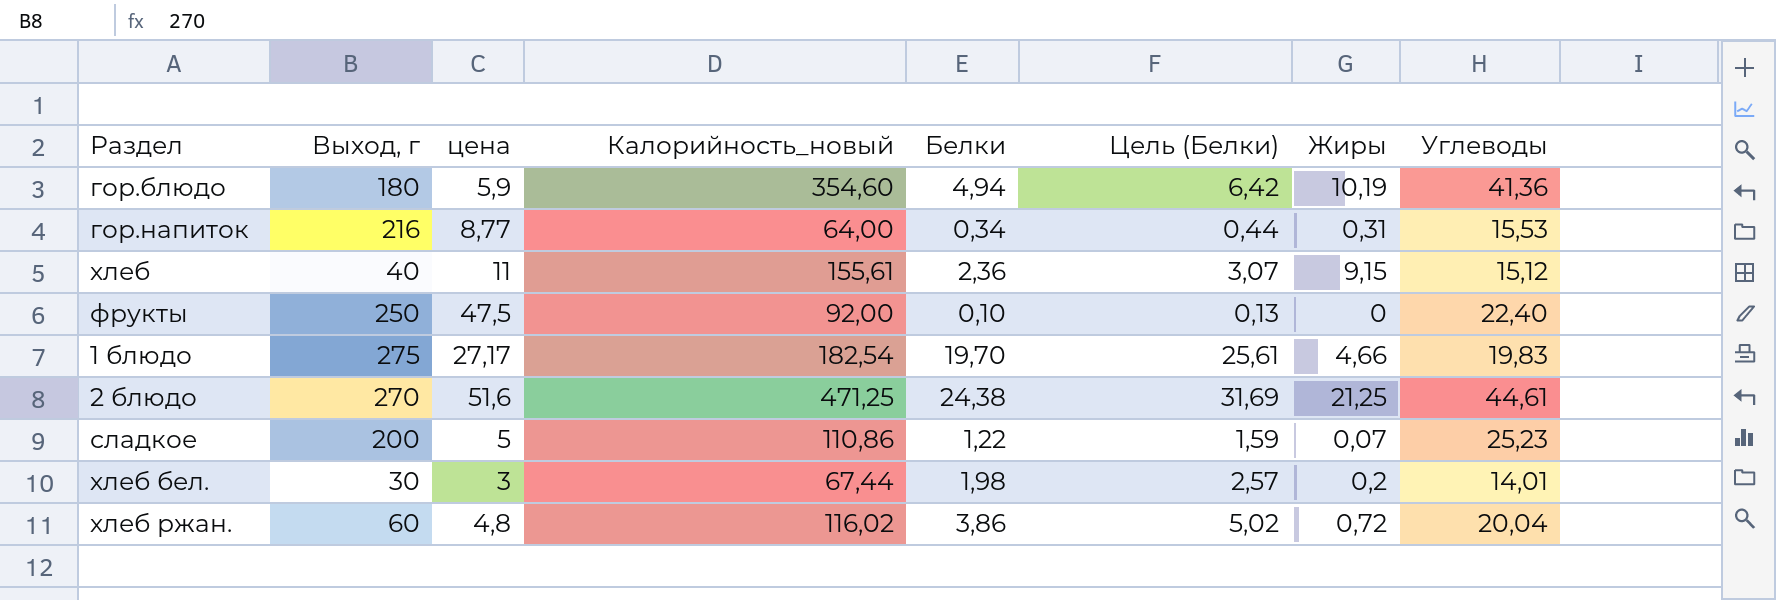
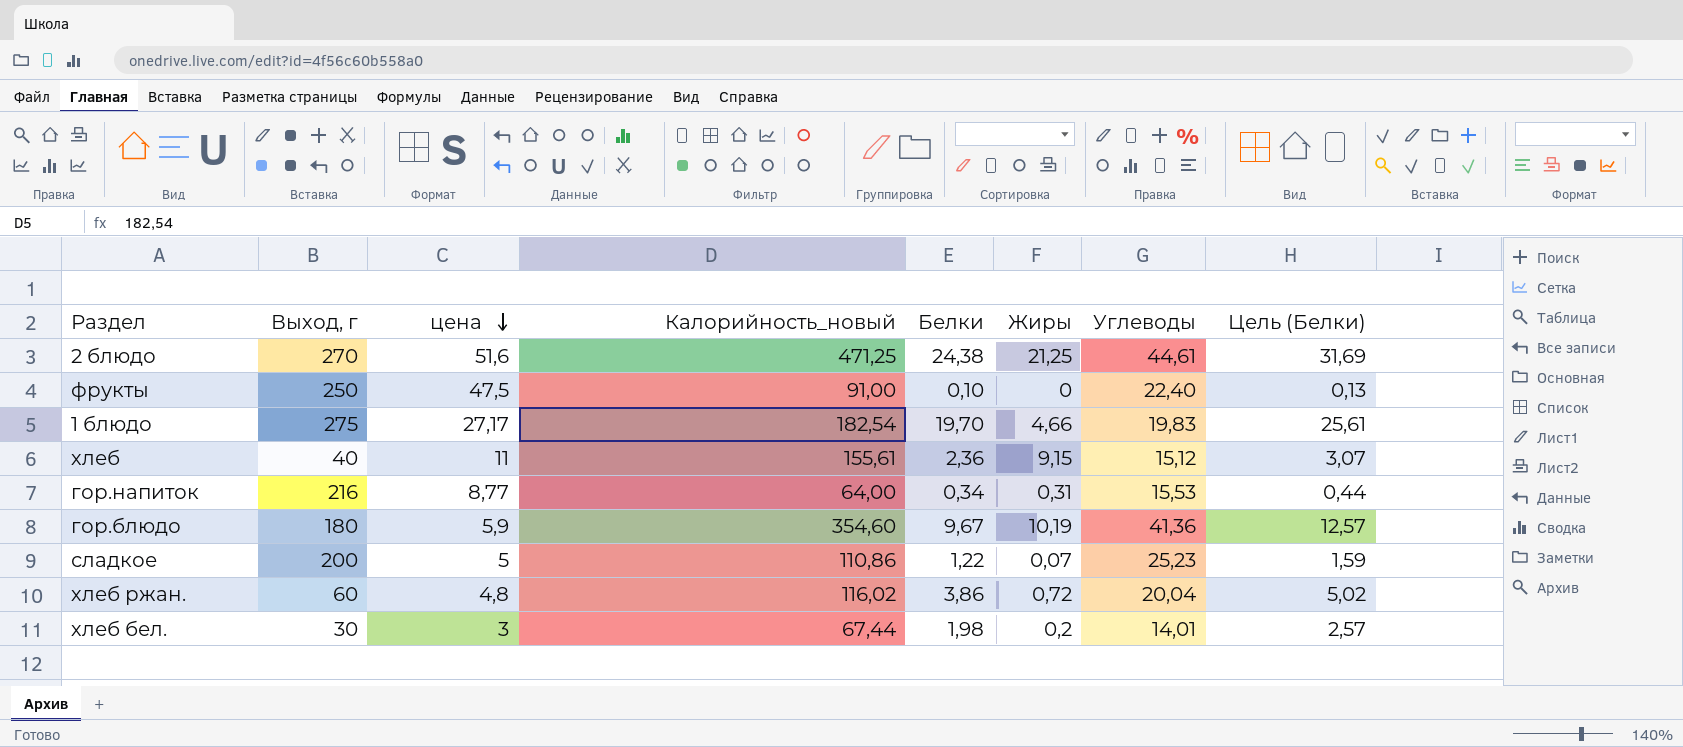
row order: none -> цена descending
column Цель (Белки) | position: 6 -> 8
фрукты | Калорийность_новый: 92,00 -> 91,00
гор.блюдо | Белки: 4,94 -> 9,67
гор.блюдо | Цель (Белки): 6,42 -> 12,57

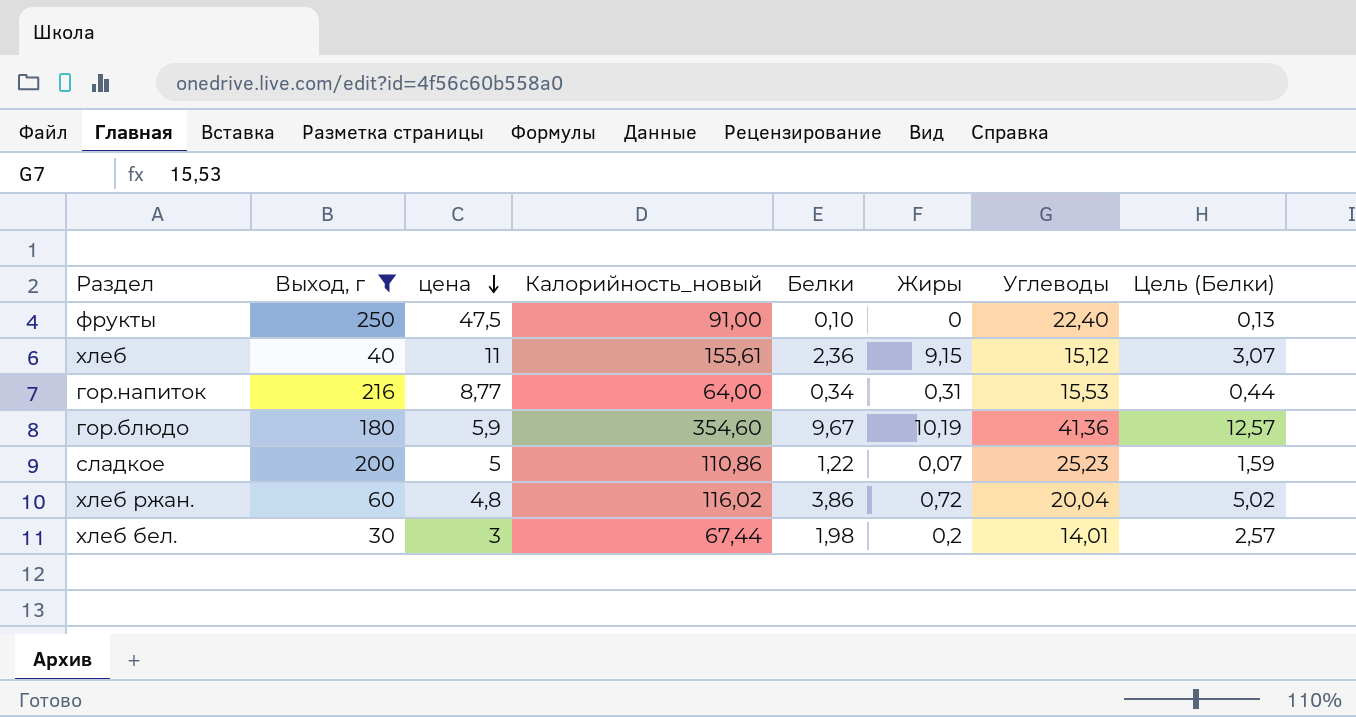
filter: none -> Выход, г <= 250

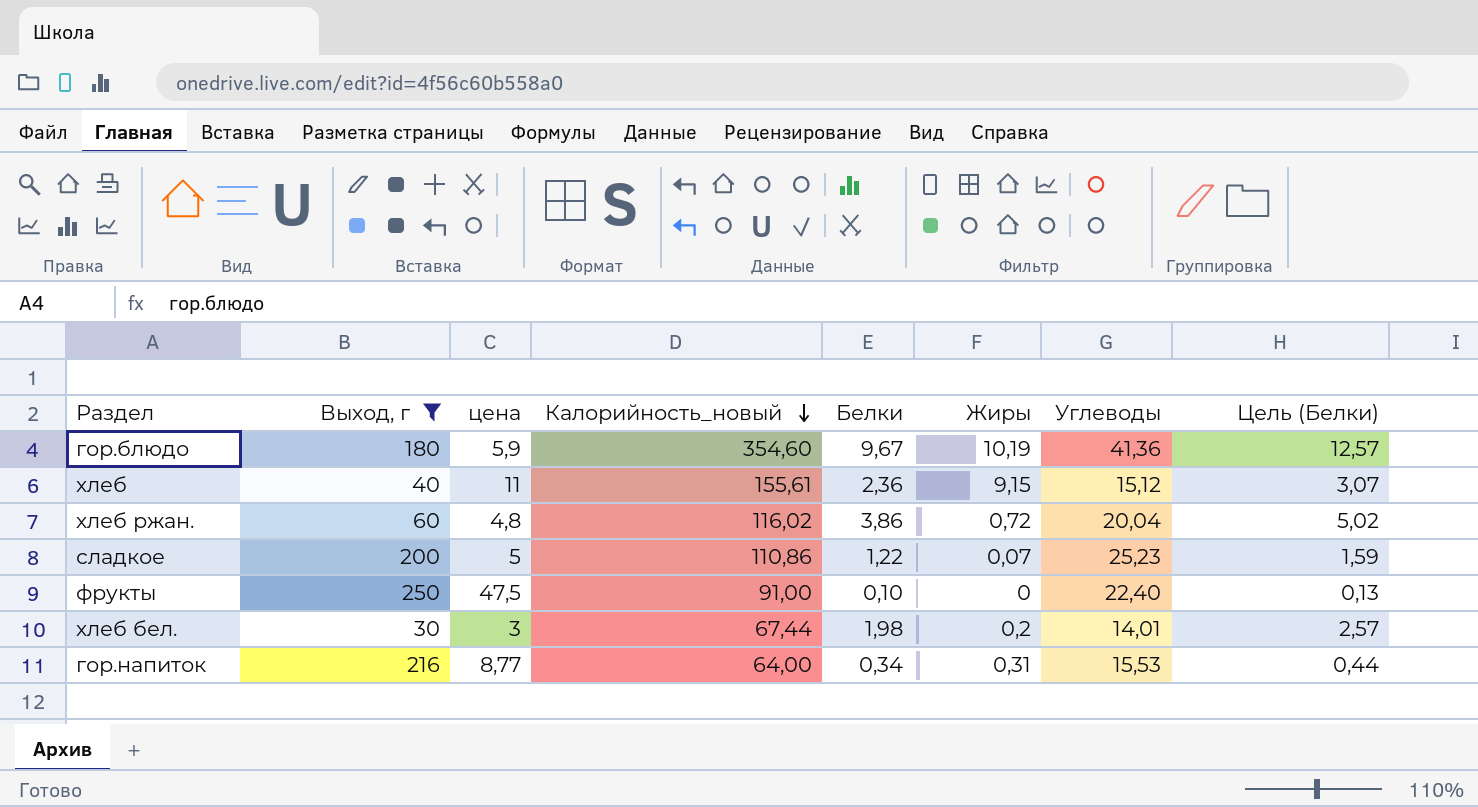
row order: цена descending -> Калорийность_новый descending

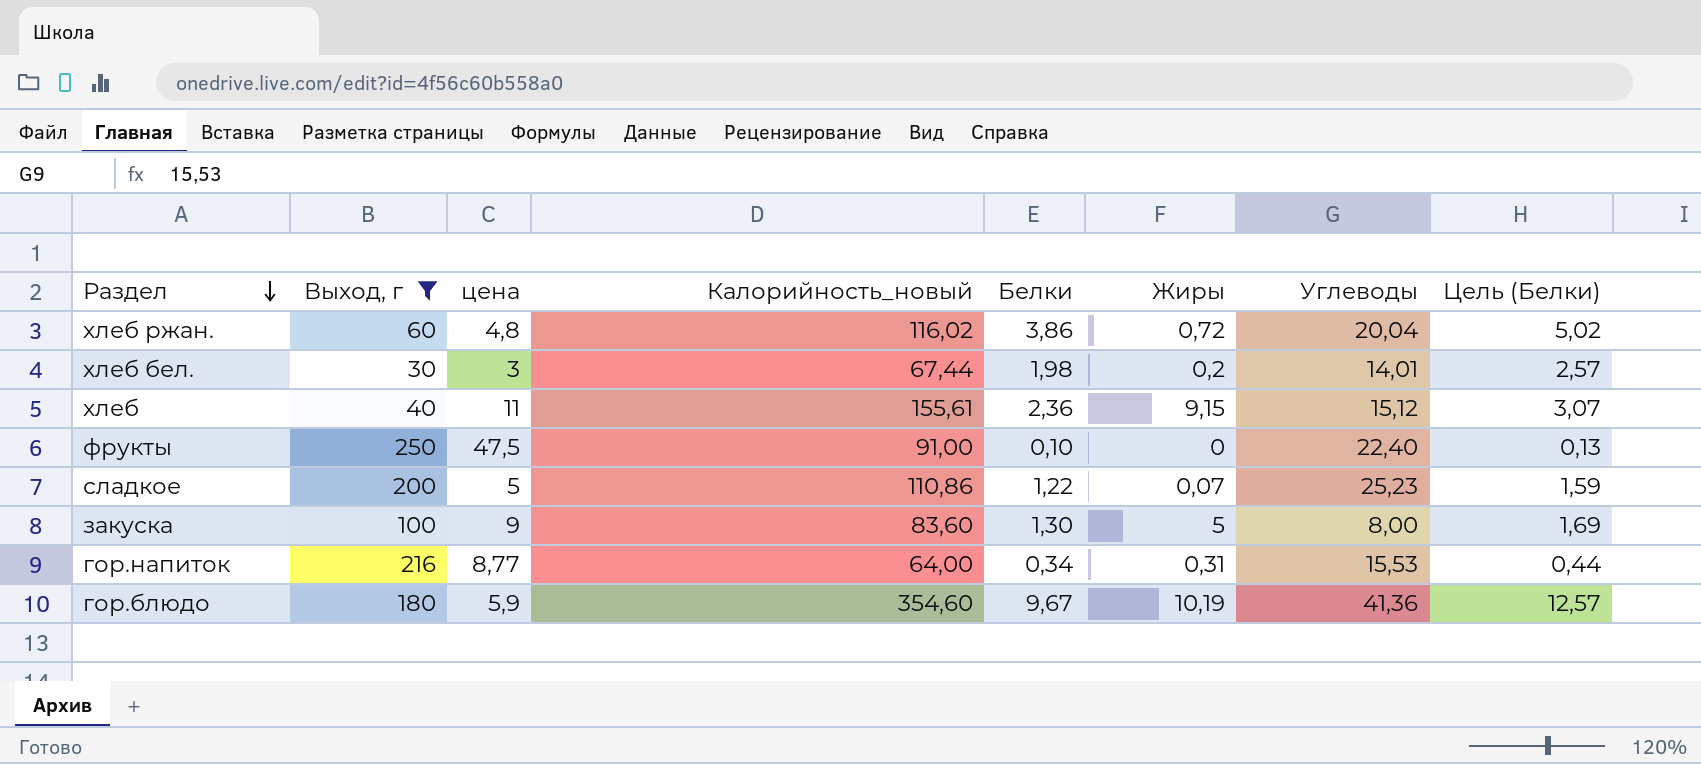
row order: Калорийность_новый descending -> Раздел descending
row закуска: none -> 100 | 9 | 83,60 | 1,30 | 5 | 8,00 | 1,69

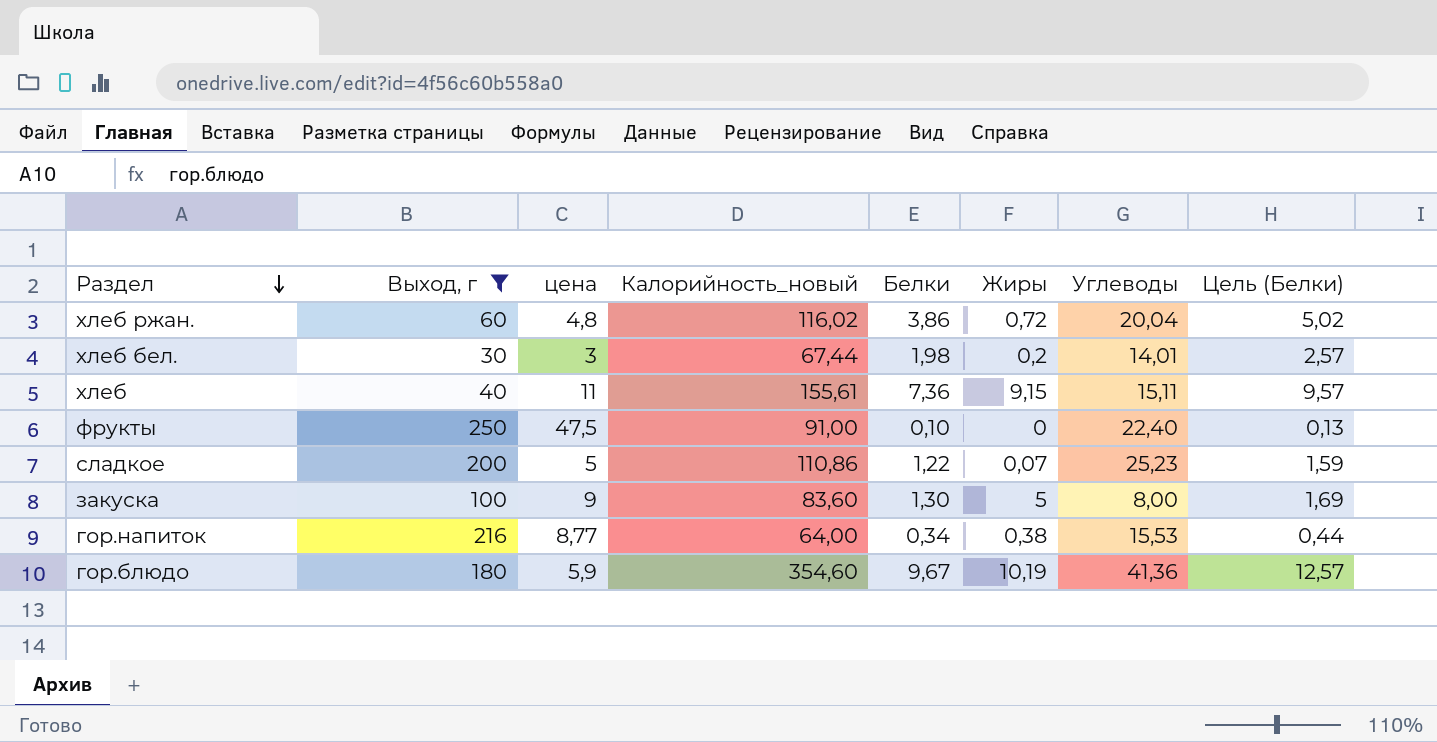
хлеб | Белки: 2,36 -> 7,36
хлеб | Углеводы: 15,12 -> 15,11
хлеб | Цель (Белки): 3,07 -> 9,57
гор.напиток | Жиры: 0,31 -> 0,38

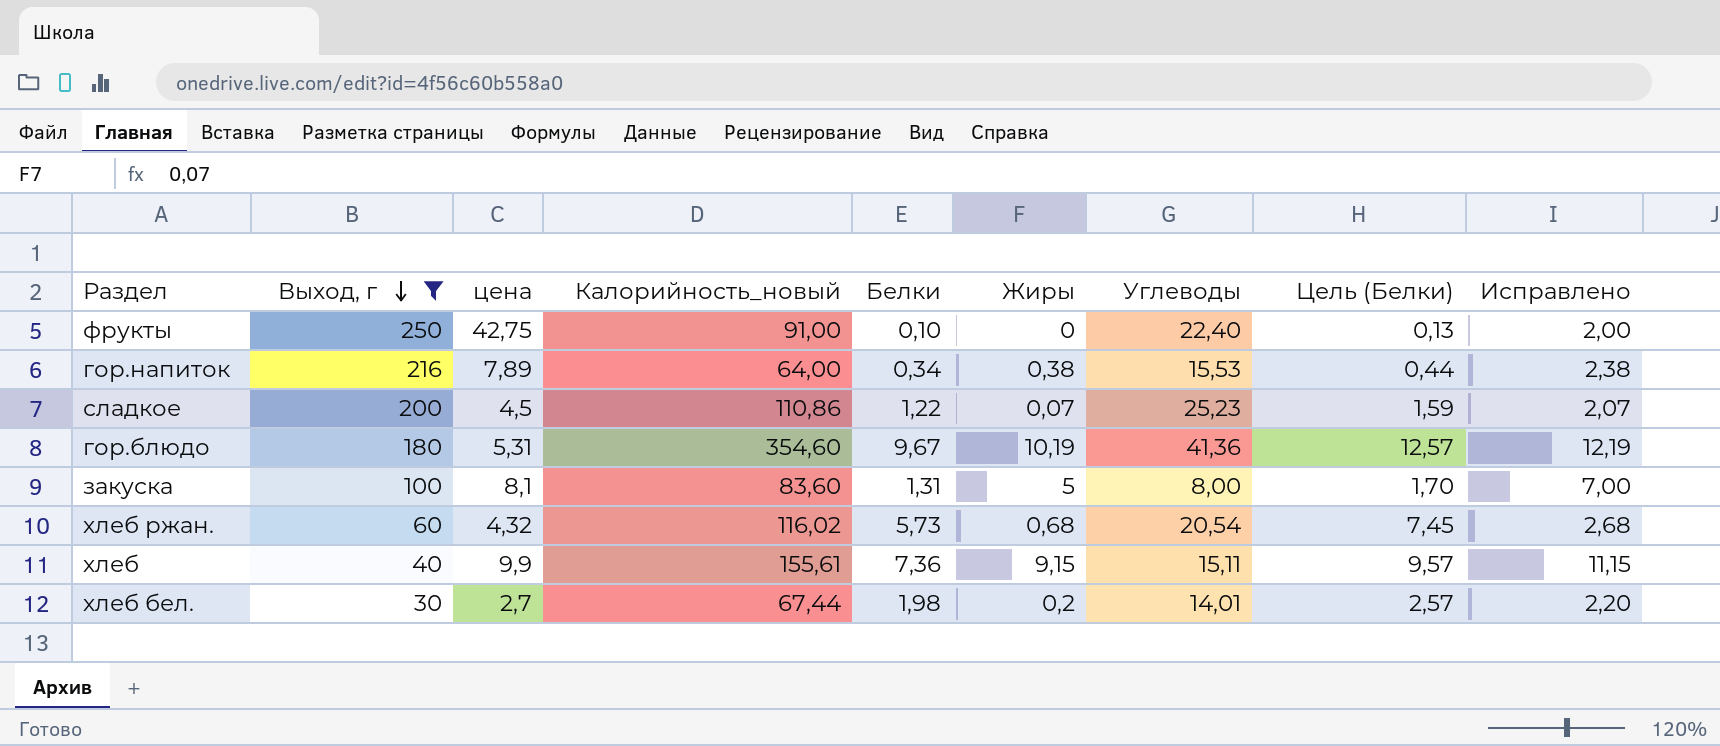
row order: Раздел descending -> Выход, г descending
column Исправлено | formula: none -> [Жиры] + 2
фрукты | цена: 47,5 -> 42,75
гор.напиток | цена: 8,77 -> 7,89
сладкое | цена: 5 -> 4,5
гор.блюдо | цена: 5,9 -> 5,31
закуска | цена: 9 -> 8,1
закуска | Белки: 1,30 -> 1,31
закуска | Цель (Белки): 1,69 -> 1,70
хлеб ржан. | цена: 4,8 -> 4,32
хлеб ржан. | Белки: 3,86 -> 5,73
хлеб ржан. | Жиры: 0,72 -> 0,68
хлеб ржан. | Углеводы: 20,04 -> 20,54
хлеб ржан. | Цель (Белки): 5,02 -> 7,45
хлеб | цена: 11 -> 9,9
хлеб бел. | цена: 3 -> 2,7

